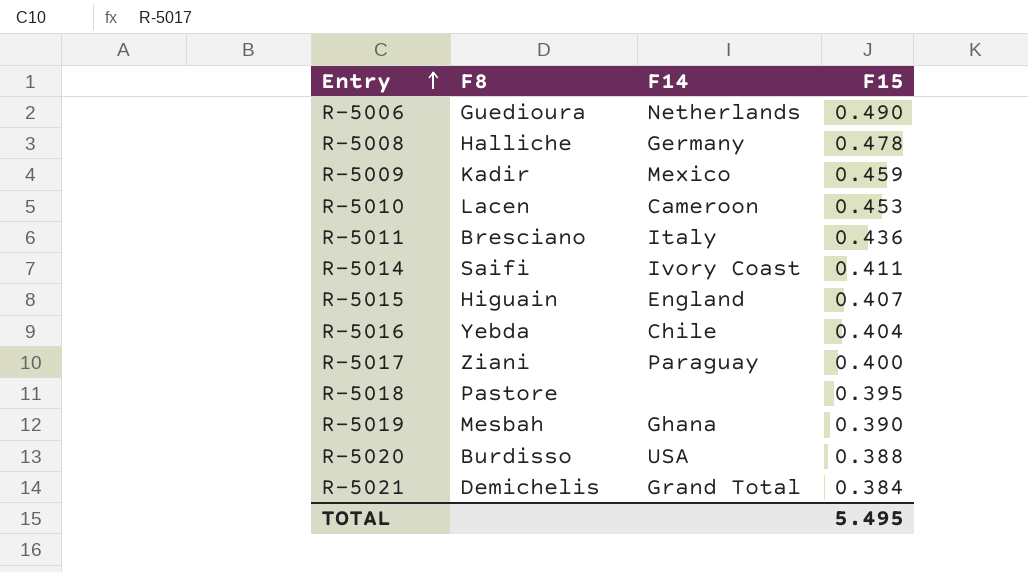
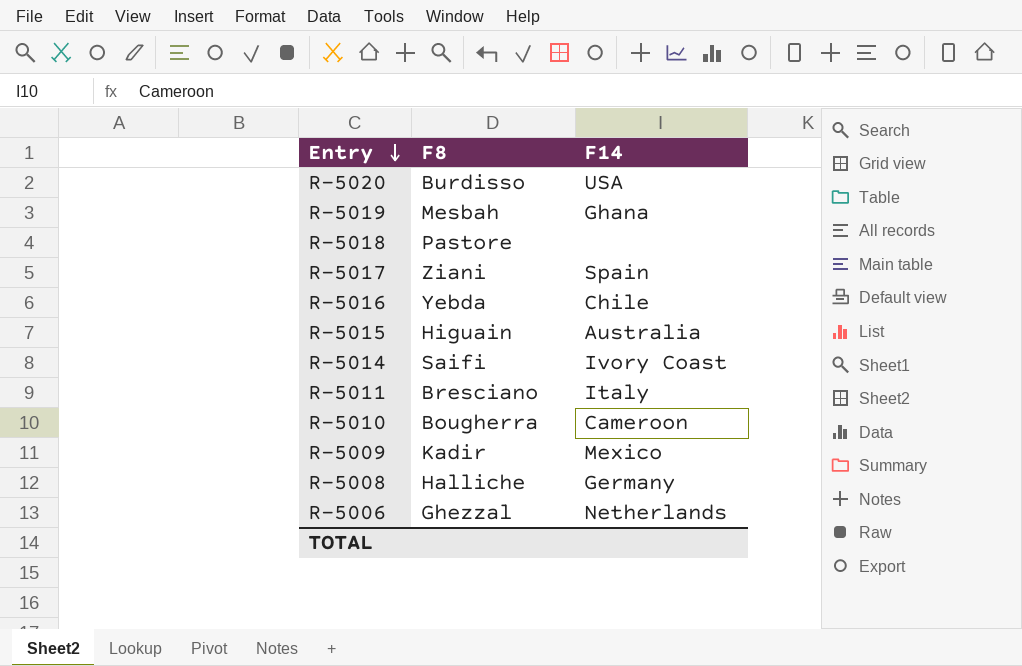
row order: Entry ascending -> Entry descending
column F15 | position: 4 -> none
row R-5021: Demichelis | Grand Total | 0.384 -> none
R-5017 | F14: Paraguay -> Spain
R-5015 | F14: England -> Australia
R-5010 | F8: Lacen -> Bougherra
R-5006 | F8: Guedioura -> Ghezzal

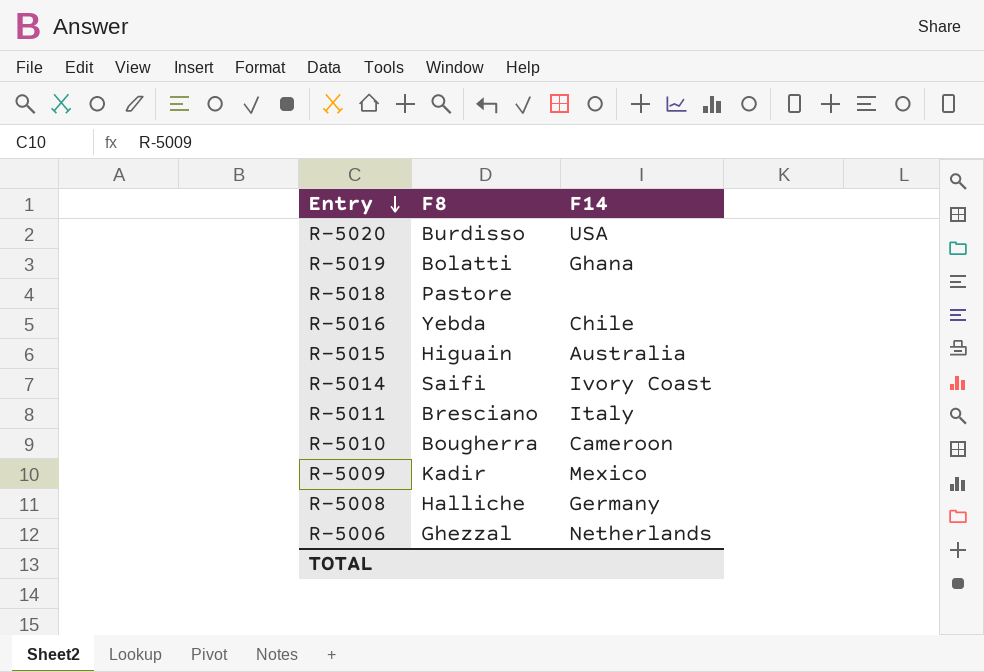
row R-5017: Ziani | Spain -> none
R-5019 | F8: Mesbah -> Bolatti

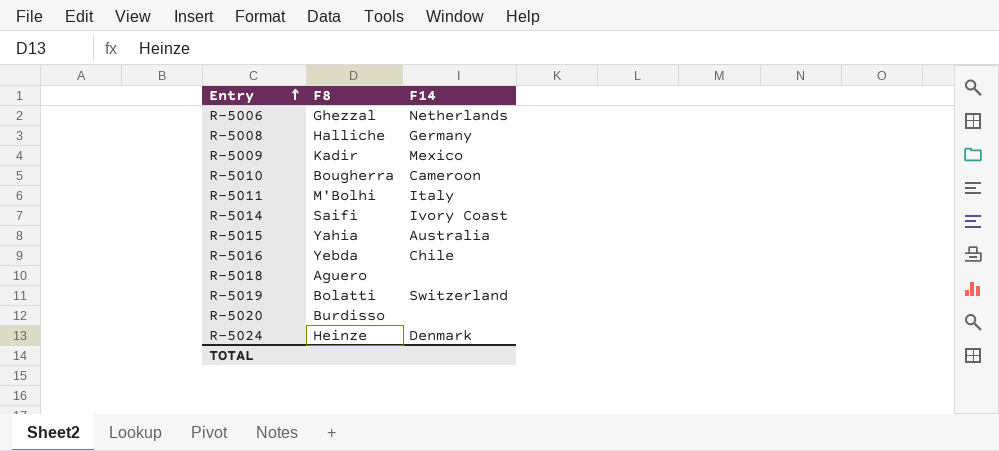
row order: Entry descending -> Entry ascending
R-5011 | F8: Bresciano -> M'Bolhi
R-5015 | F8: Higuain -> Yahia
R-5018 | F8: Pastore -> Aguero
R-5019 | F14: Ghana -> Switzerland
R-5020 | F14: USA -> none
row R-5024: none -> Heinze | Denmark

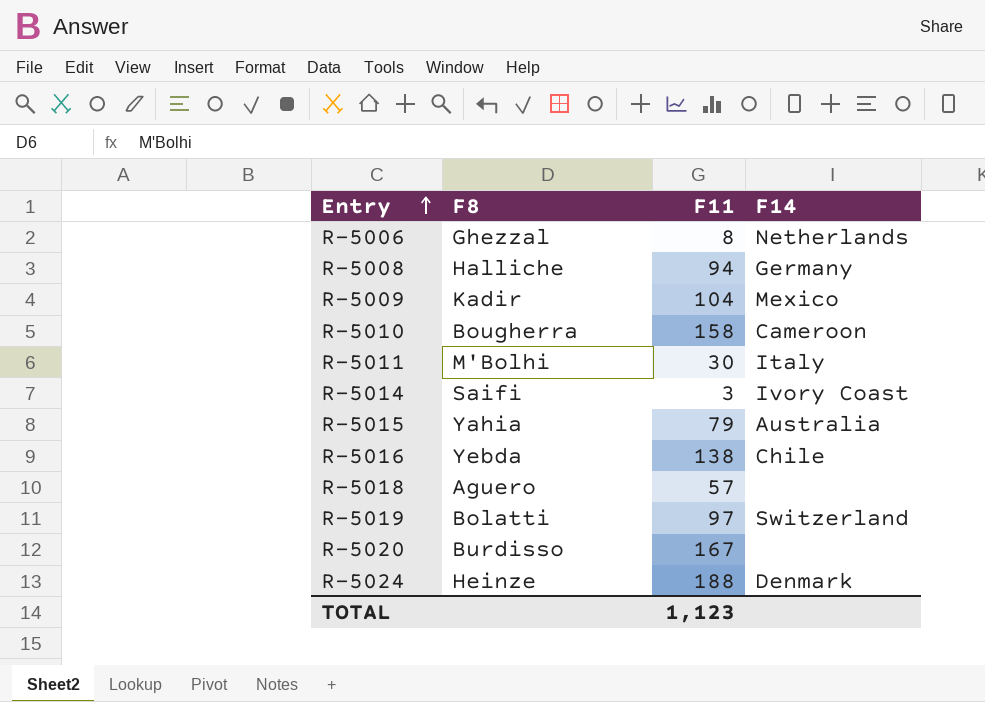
column F11 | position: none -> 3

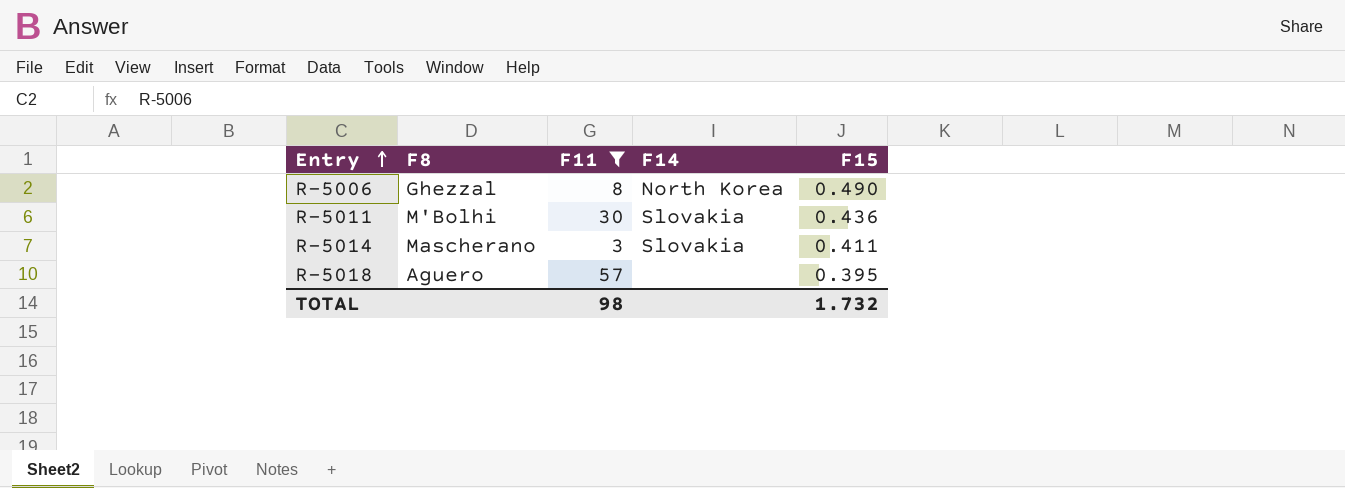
filter: none -> F11 <= 57
column F15 | position: none -> 5
R-5006 | F14: Netherlands -> North Korea
R-5011 | F14: Italy -> Slovakia
R-5014 | F8: Saifi -> Mascherano
R-5014 | F14: Ivory Coast -> Slovakia
TOTAL | F11: 1,123 -> 98

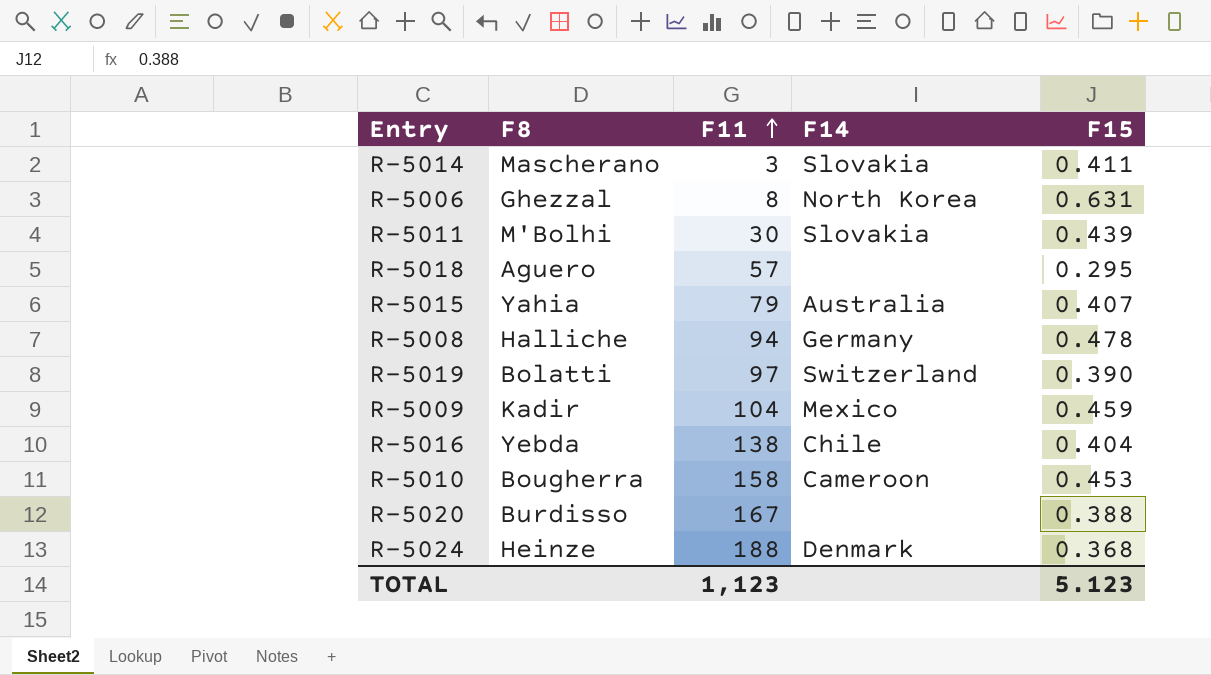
filter: F11 <= 57 -> none
row order: Entry ascending -> F11 ascending
R-5006 | F15: 0.490 -> 0.631
R-5011 | F15: 0.436 -> 0.439
R-5018 | F15: 0.395 -> 0.295
TOTAL | F11: 98 -> 1,123
TOTAL | F15: 1.732 -> 5.123

